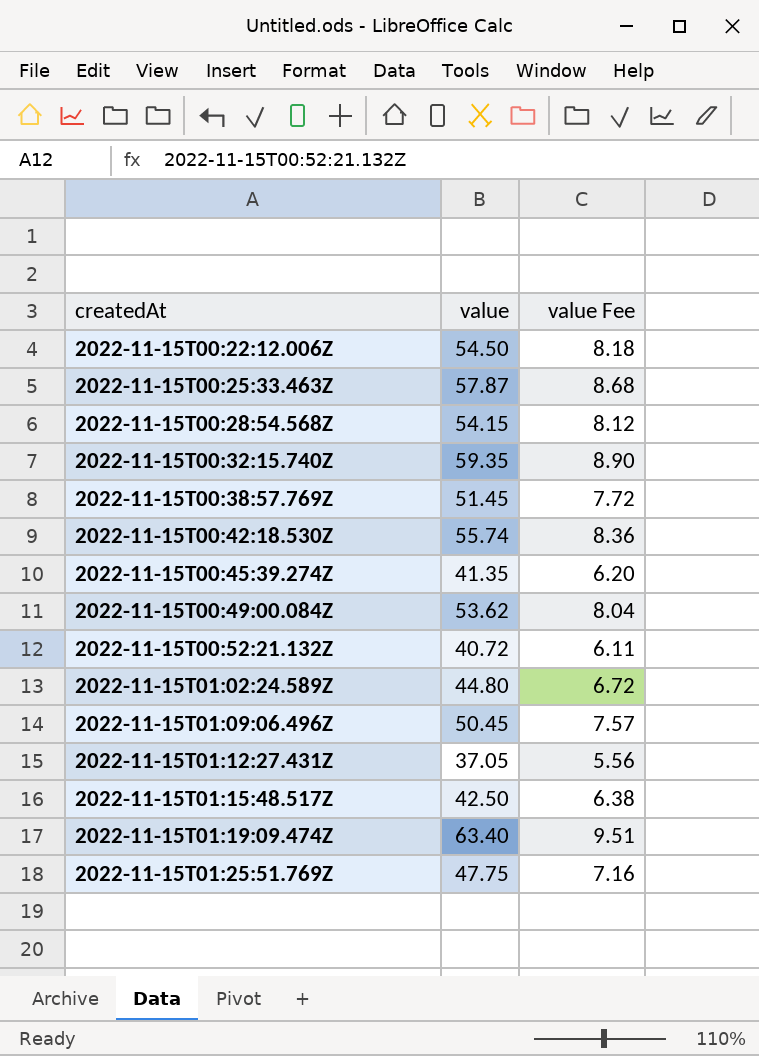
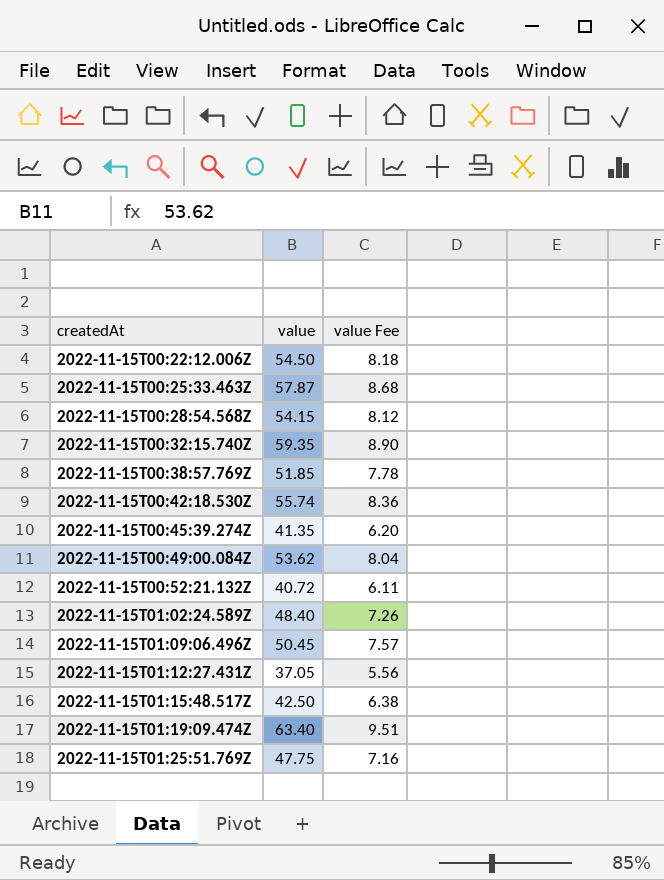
2022-11-15T00:38:57.769Z | value: 51.45 -> 51.85
2022-11-15T00:38:57.769Z | value Fee: 7.72 -> 7.78
2022-11-15T01:02:24.589Z | value: 44.80 -> 48.40
2022-11-15T01:02:24.589Z | value Fee: 6.72 -> 7.26

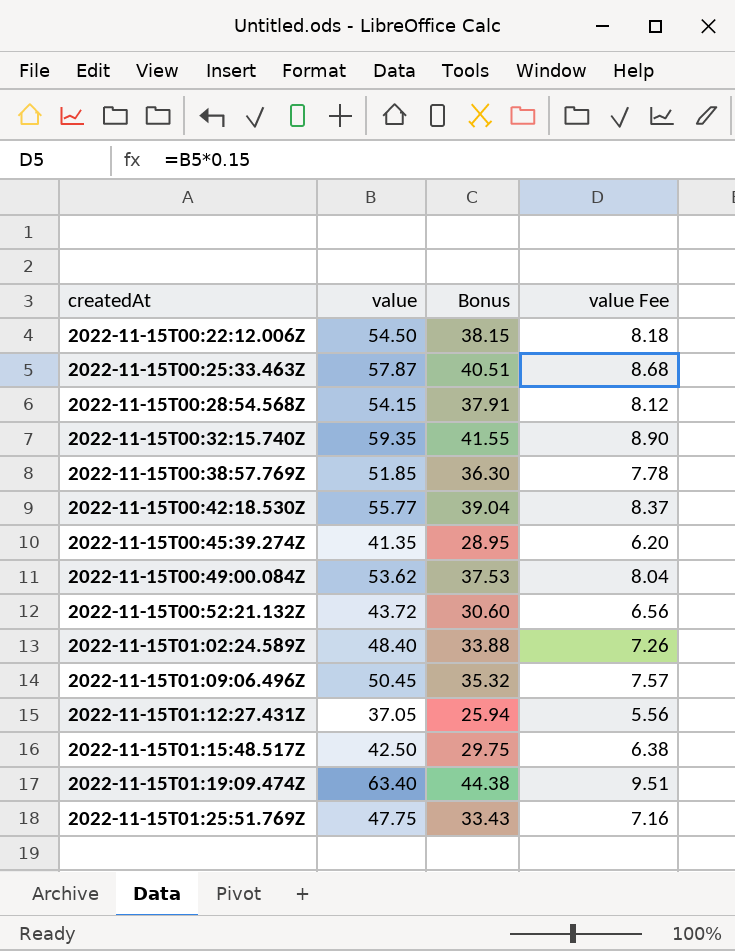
column Bonus | formula: none -> [value] * 0.7
2022-11-15T00:42:18.530Z | value: 55.74 -> 55.77
2022-11-15T00:42:18.530Z | value Fee: 8.36 -> 8.37
2022-11-15T00:52:21.132Z | value: 40.72 -> 43.72
2022-11-15T00:52:21.132Z | value Fee: 6.11 -> 6.56

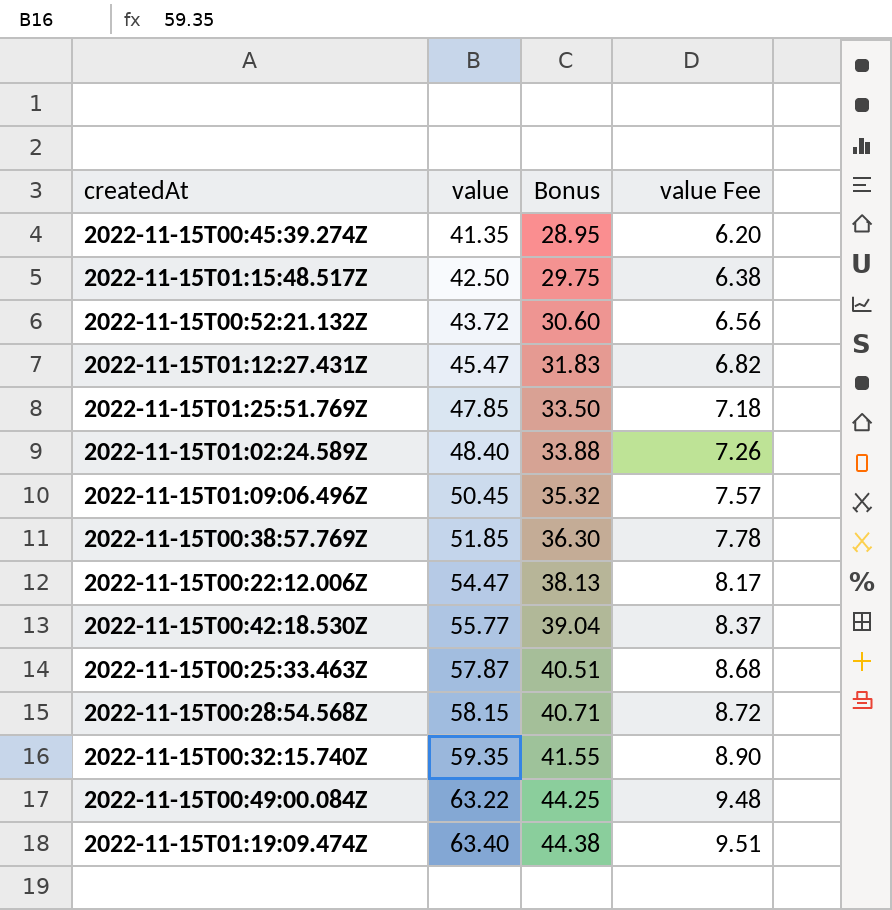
row order: createdAt ascending -> value ascending
2022-11-15T01:12:27.431Z | value: 37.05 -> 45.47
2022-11-15T01:12:27.431Z | Bonus: 25.94 -> 31.83
2022-11-15T01:12:27.431Z | value Fee: 5.56 -> 6.82
2022-11-15T01:25:51.769Z | value: 47.75 -> 47.85
2022-11-15T01:25:51.769Z | Bonus: 33.43 -> 33.50
2022-11-15T01:25:51.769Z | value Fee: 7.16 -> 7.18
2022-11-15T00:22:12.006Z | value: 54.50 -> 54.47
2022-11-15T00:22:12.006Z | Bonus: 38.15 -> 38.13
2022-11-15T00:22:12.006Z | value Fee: 8.18 -> 8.17
2022-11-15T00:28:54.568Z | value: 54.15 -> 58.15
2022-11-15T00:28:54.568Z | Bonus: 37.91 -> 40.71
2022-11-15T00:28:54.568Z | value Fee: 8.12 -> 8.72
2022-11-15T00:49:00.084Z | value: 53.62 -> 63.22
2022-11-15T00:49:00.084Z | Bonus: 37.53 -> 44.25
2022-11-15T00:49:00.084Z | value Fee: 8.04 -> 9.48

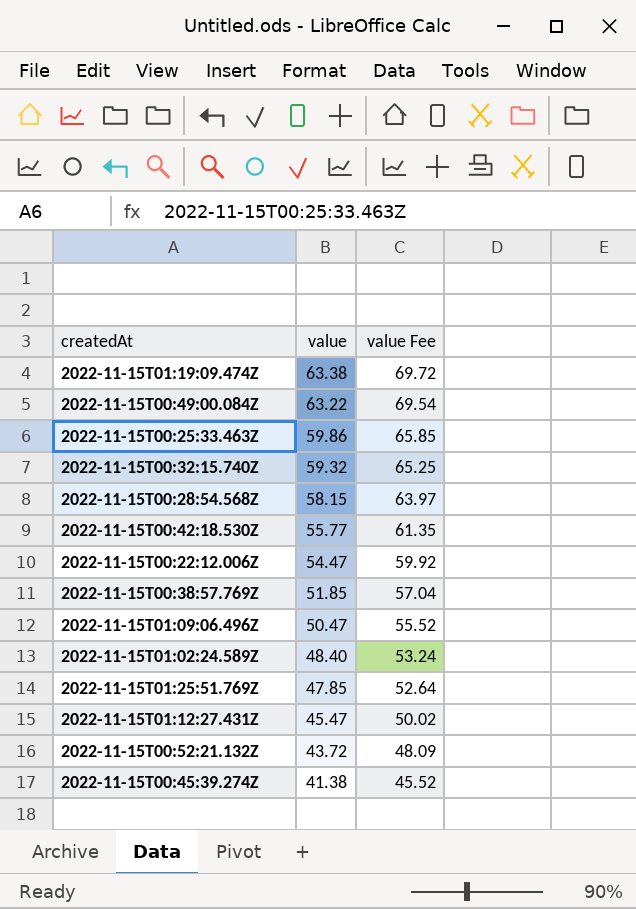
row order: value ascending -> value descending
column Bonus | formula: [value] * 0.7 -> none
column value Fee | formula: [value] * 0.15 -> [value] * 1.1
row 2022-11-15T01:15:48.517Z: 42.50 | 29.75 | 6.38 -> none
2022-11-15T01:19:09.474Z | value: 63.40 -> 63.38
2022-11-15T00:25:33.463Z | value: 57.87 -> 59.86
2022-11-15T00:32:15.740Z | value: 59.35 -> 59.32
2022-11-15T01:09:06.496Z | value: 50.45 -> 50.47
2022-11-15T00:45:39.274Z | value: 41.35 -> 41.38

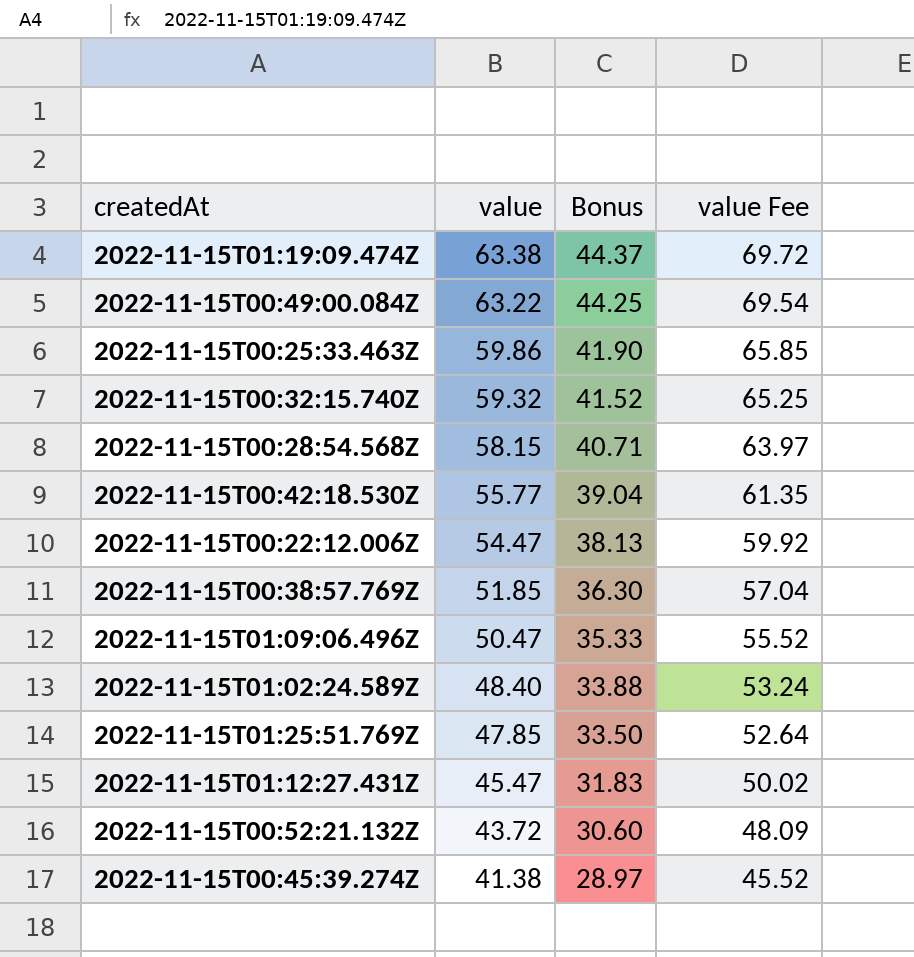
column Bonus | formula: none -> [value] * 0.7

